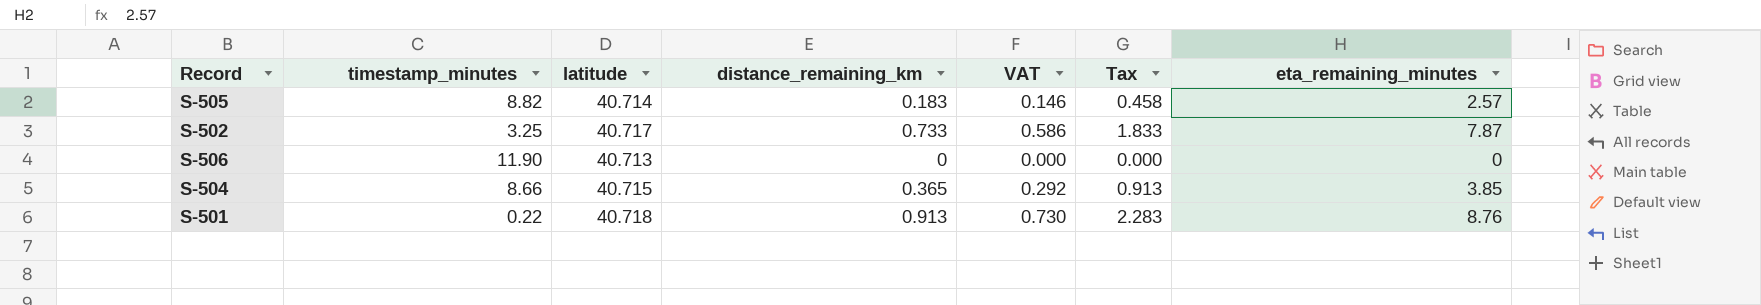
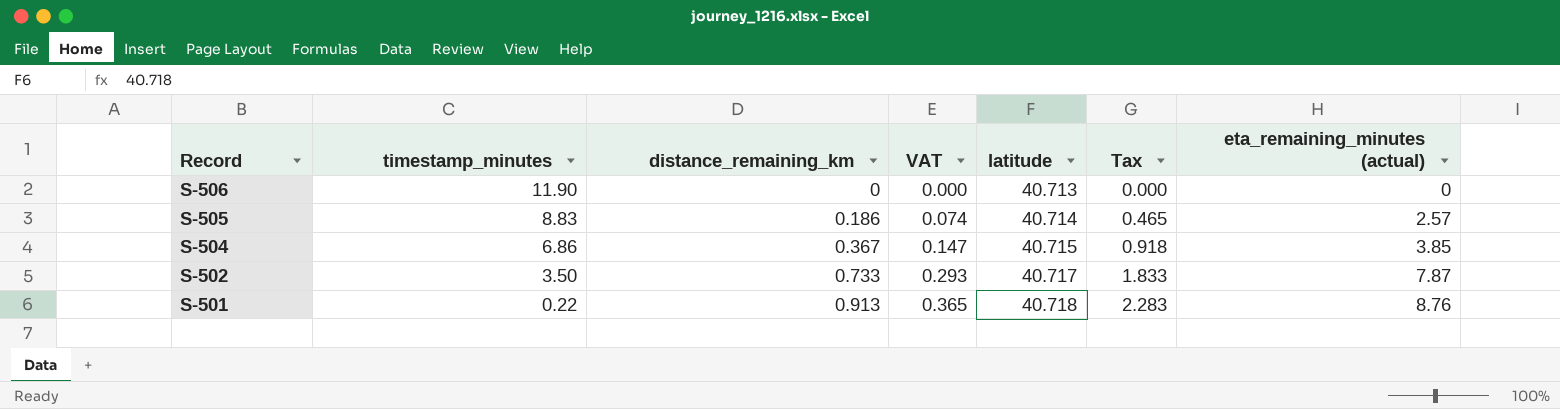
row order: none -> Record descending
column VAT | formula: [distance_remaining_km] * 0.8 -> [distance_remaining_km] * 0.4
column latitude | position: 3 -> 5
column name: eta_remaining_minutes -> eta_remaining_minutes (actual)
S-505 | timestamp_minutes: 8.82 -> 8.83
S-505 | distance_remaining_km: 0.183 -> 0.186
S-505 | Tax: 0.458 -> 0.465
S-504 | timestamp_minutes: 8.66 -> 6.86
S-504 | distance_remaining_km: 0.365 -> 0.367
S-504 | Tax: 0.913 -> 0.918
S-502 | timestamp_minutes: 3.25 -> 3.50

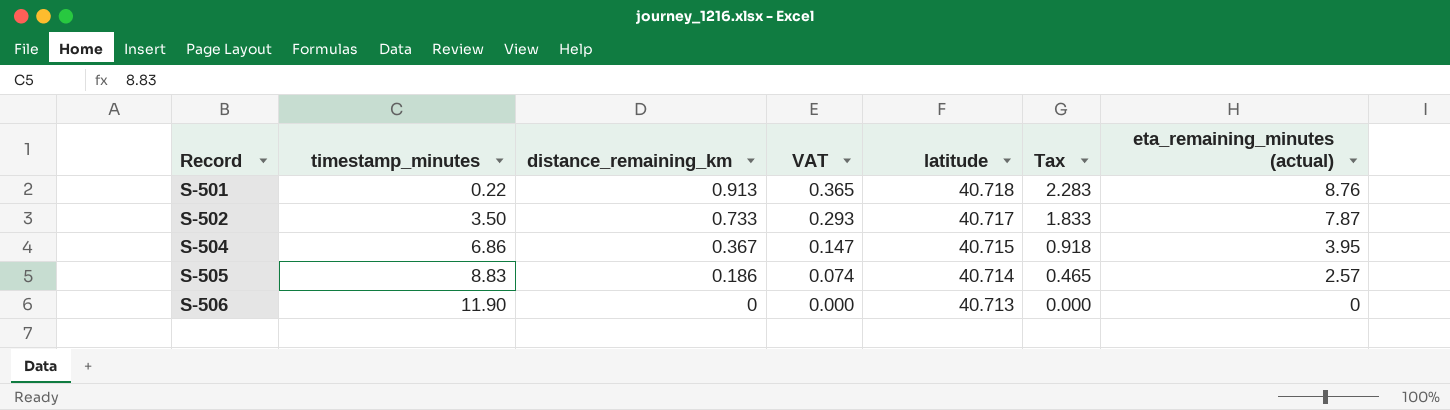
row order: Record descending -> Record ascending
S-504 | eta_remaining_minutes (actual): 3.85 -> 3.95

